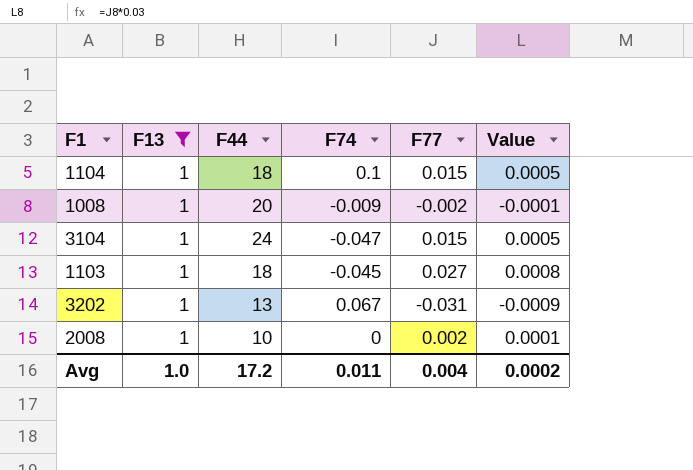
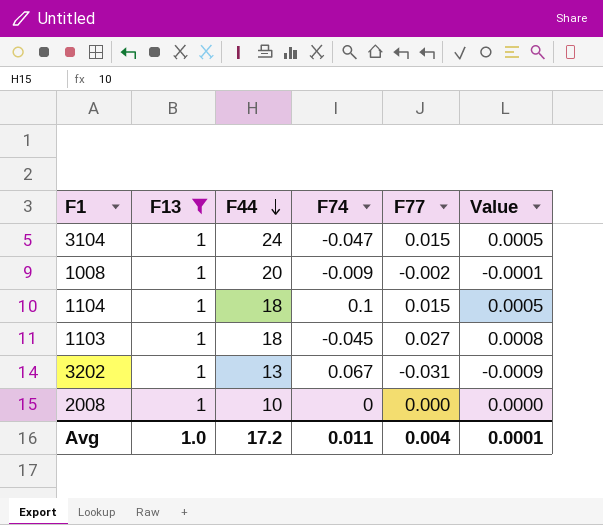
row order: none -> F44 descending
2008 | F77: 0.002 -> 0.000
2008 | Value: 0.0001 -> 0.0000
Avg | Value: 0.0002 -> 0.0001

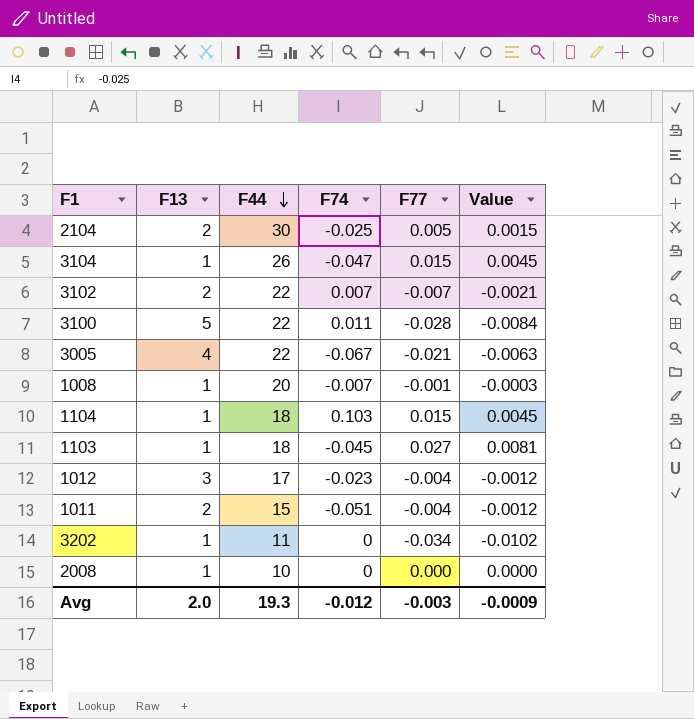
filter: F13 = 1 -> none
column Value | formula: [F77] * 0.03 -> [F77] * 0.3
3104 | F44: 24 -> 26
1008 | F74: -0.009 -> -0.007
1008 | F77: -0.002 -> -0.001
1104 | F74: 0.1 -> 0.103
3202 | F44: 13 -> 11
3202 | F74: 0.067 -> 0
3202 | F77: -0.031 -> -0.034
Avg | F13: 1.0 -> 2.0
Avg | F44: 17.2 -> 19.3
Avg | F74: 0.011 -> -0.012
Avg | F77: 0.004 -> -0.003
Avg | Value: 0.0001 -> -0.0009

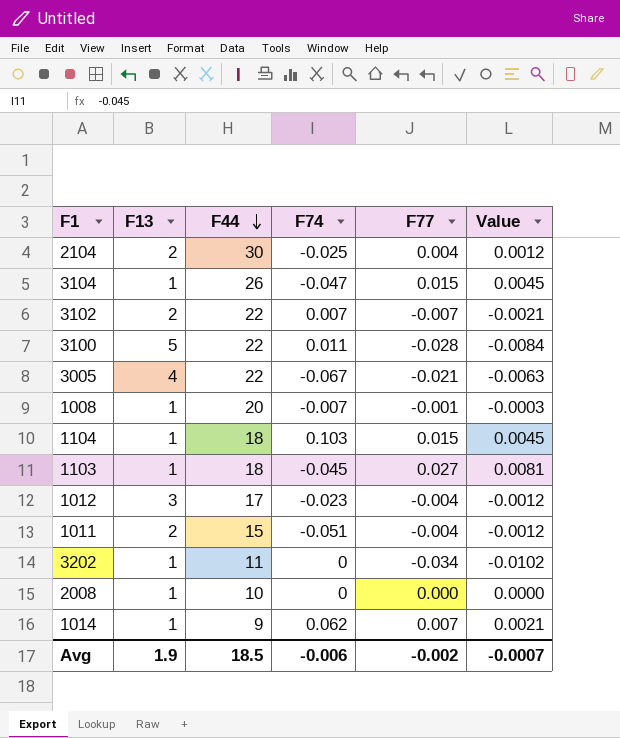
2104 | F77: 0.005 -> 0.004
2104 | Value: 0.0015 -> 0.0012
row 1014: none -> 1 | 9 | 0.062 | 0.007 | 0.0021
Avg | F13: 2.0 -> 1.9
Avg | F44: 19.3 -> 18.5
Avg | F74: -0.012 -> -0.006
Avg | F77: -0.003 -> -0.002
Avg | Value: -0.0009 -> -0.0007

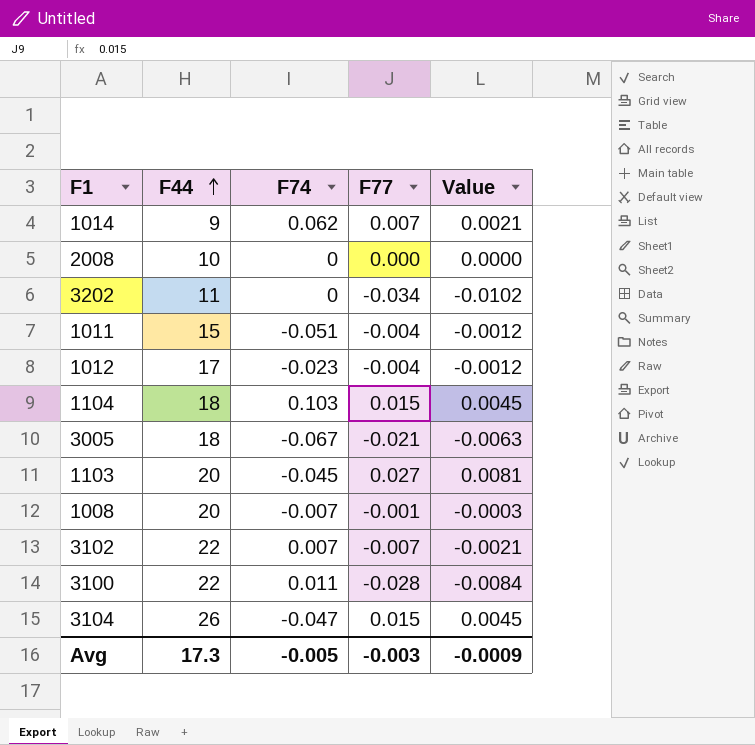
row order: F44 descending -> F44 ascending
column F13 | position: 2 -> none
row 2104: 2 | 30 | -0.025 | 0.004 | 0.0012 -> none
3005 | F44: 22 -> 18
1103 | F44: 18 -> 20
Avg | F44: 18.5 -> 17.3
Avg | F74: -0.006 -> -0.005
Avg | F77: -0.002 -> -0.003
Avg | Value: -0.0007 -> -0.0009

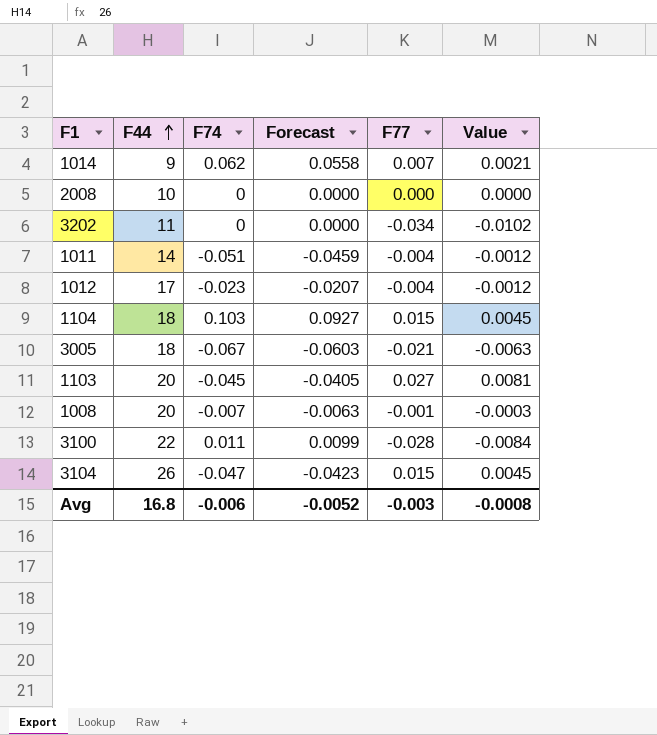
column Forecast | formula: none -> [F74] * 0.9
row 3102: 22 | 0.007 | -0.007 | -0.0021 -> none
1011 | F44: 15 -> 14
Avg | F44: 17.3 -> 16.8
Avg | F74: -0.005 -> -0.006
Avg | Value: -0.0009 -> -0.0008

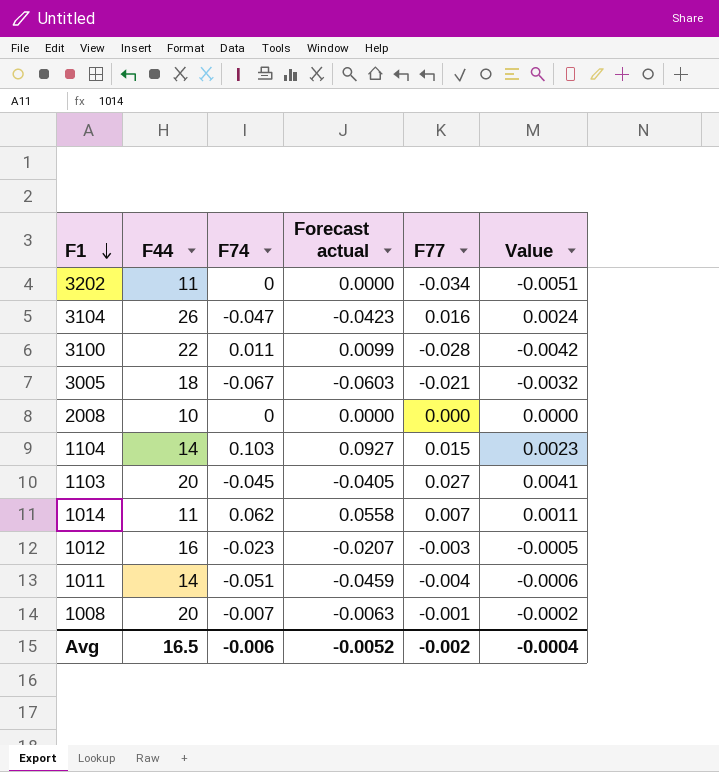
row order: F44 ascending -> F1 descending
column name: Forecast -> Forecast actual
column Value | formula: [F77] * 0.3 -> [F77] * 0.15
3104 | F77: 0.015 -> 0.016
1104 | F44: 18 -> 14
1014 | F44: 9 -> 11
1012 | F44: 17 -> 16
1012 | F77: -0.004 -> -0.003
Avg | F44: 16.8 -> 16.5
Avg | F77: -0.003 -> -0.002
Avg | Value: -0.0008 -> -0.0004

